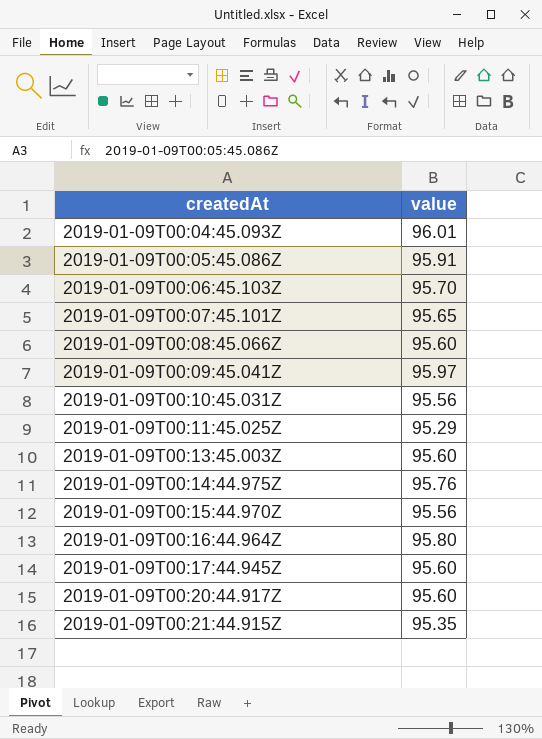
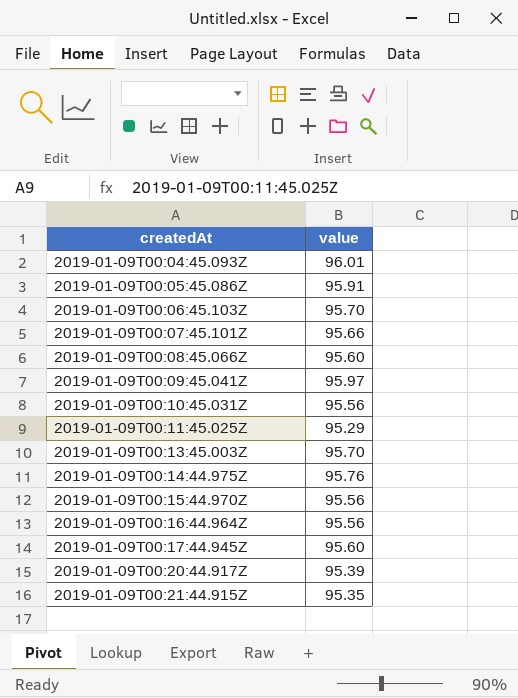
2019-01-09T00:07:45.101Z | value: 95.65 -> 95.66
2019-01-09T00:13:45.003Z | value: 95.60 -> 95.70
2019-01-09T00:16:44.964Z | value: 95.80 -> 95.56
2019-01-09T00:20:44.917Z | value: 95.60 -> 95.39

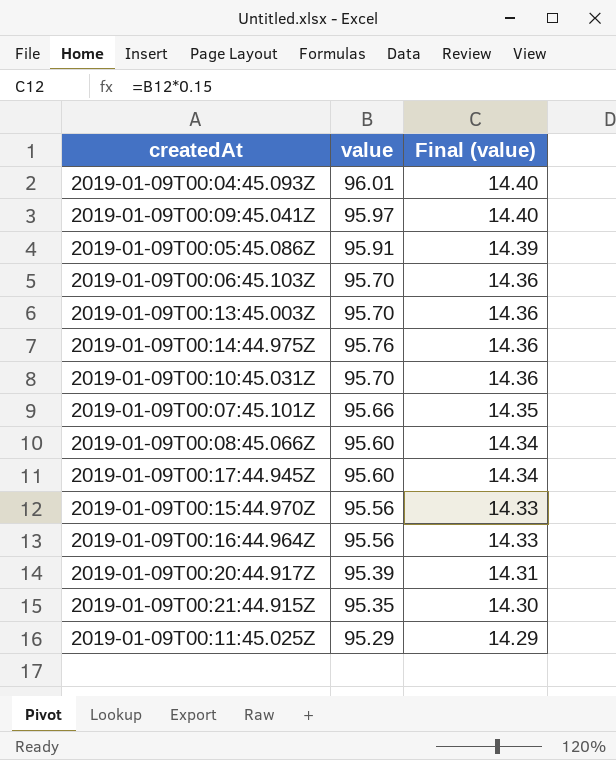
row order: createdAt ascending -> Final (value) descending
column Final (value) | formula: none -> [value] * 0.15
2019-01-09T00:10:45.031Z | value: 95.56 -> 95.70

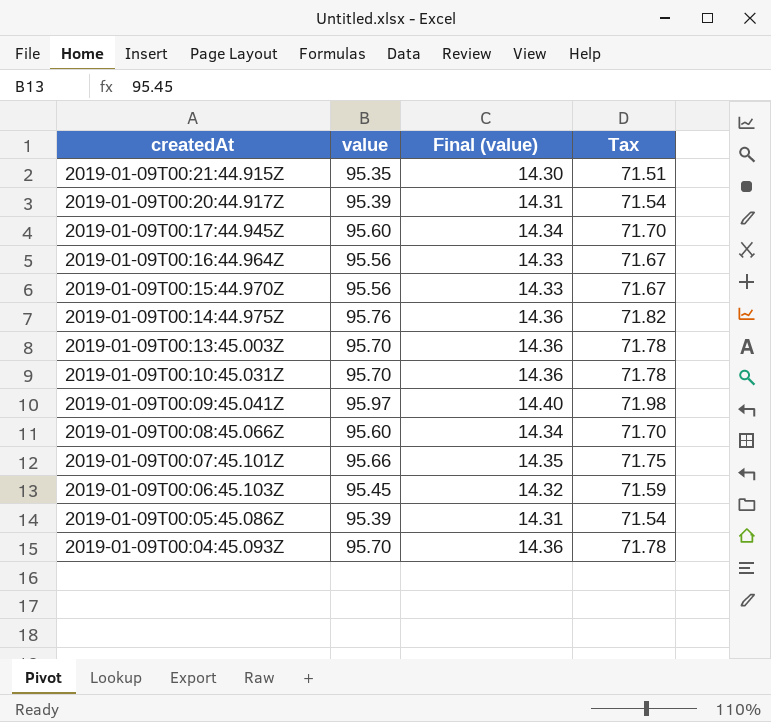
row order: Final (value) descending -> createdAt descending
column Tax | formula: none -> [value] * 0.75
row 2019-01-09T00:11:45.025Z: 95.29 | 14.29 -> none
2019-01-09T00:06:45.103Z | value: 95.70 -> 95.45
2019-01-09T00:06:45.103Z | Final (value): 14.36 -> 14.32
2019-01-09T00:05:45.086Z | value: 95.91 -> 95.39
2019-01-09T00:05:45.086Z | Final (value): 14.39 -> 14.31
2019-01-09T00:04:45.093Z | value: 96.01 -> 95.70
2019-01-09T00:04:45.093Z | Final (value): 14.40 -> 14.36

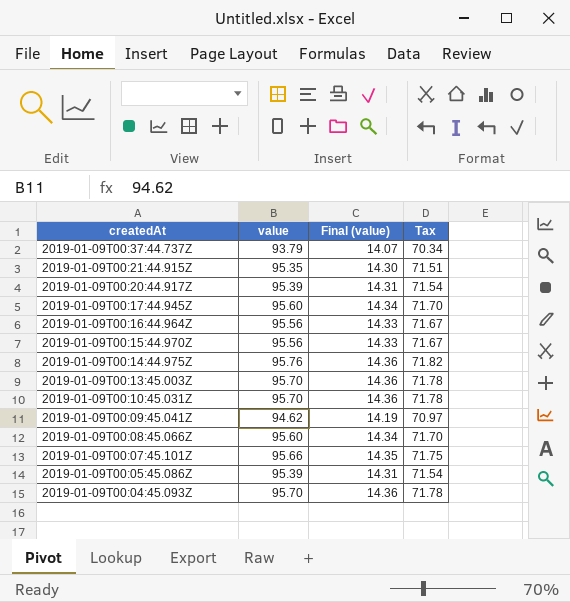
row 2019-01-09T00:06:45.103Z: 95.45 | 14.32 | 71.59 -> none
row 2019-01-09T00:37:44.737Z: none -> 93.79 | 14.07 | 70.34
2019-01-09T00:09:45.041Z | value: 95.97 -> 94.62
2019-01-09T00:09:45.041Z | Final (value): 14.40 -> 14.19
2019-01-09T00:09:45.041Z | Tax: 71.98 -> 70.97

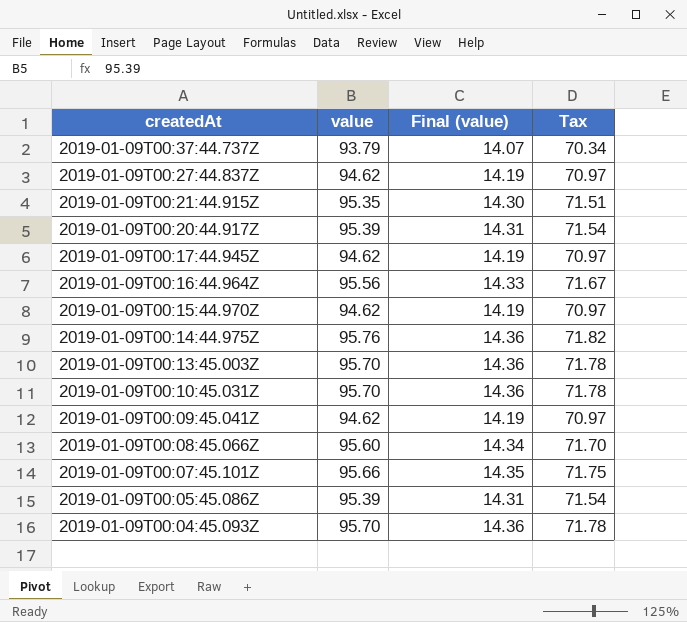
row 2019-01-09T00:27:44.837Z: none -> 94.62 | 14.19 | 70.97
2019-01-09T00:17:44.945Z | value: 95.60 -> 94.62
2019-01-09T00:17:44.945Z | Final (value): 14.34 -> 14.19
2019-01-09T00:17:44.945Z | Tax: 71.70 -> 70.97
2019-01-09T00:15:44.970Z | value: 95.56 -> 94.62
2019-01-09T00:15:44.970Z | Final (value): 14.33 -> 14.19
2019-01-09T00:15:44.970Z | Tax: 71.67 -> 70.97

